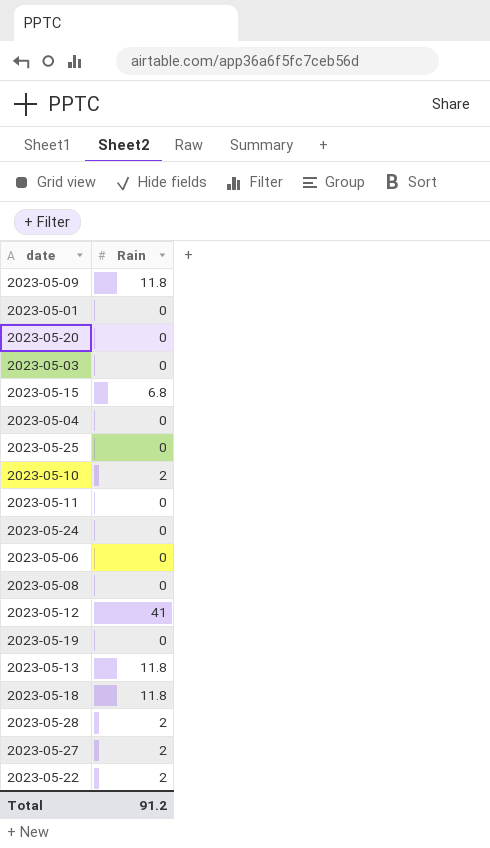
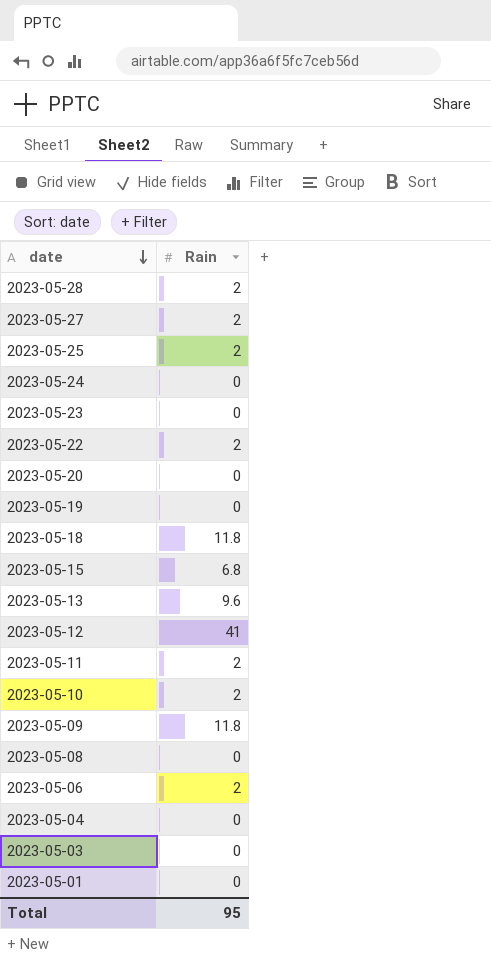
row order: none -> date descending
2023-05-25 | Rain: 0 -> 2
row 2023-05-23: none -> 0
2023-05-13 | Rain: 11.8 -> 9.6
2023-05-11 | Rain: 0 -> 2
2023-05-06 | Rain: 0 -> 2
Total | Rain: 91.2 -> 95

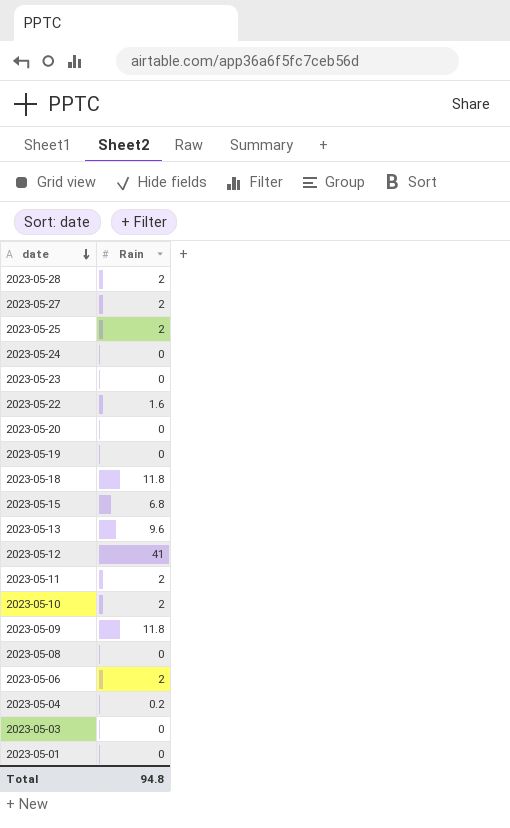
2023-05-22 | Rain: 2 -> 1.6
2023-05-04 | Rain: 0 -> 0.2
Total | Rain: 95 -> 94.8

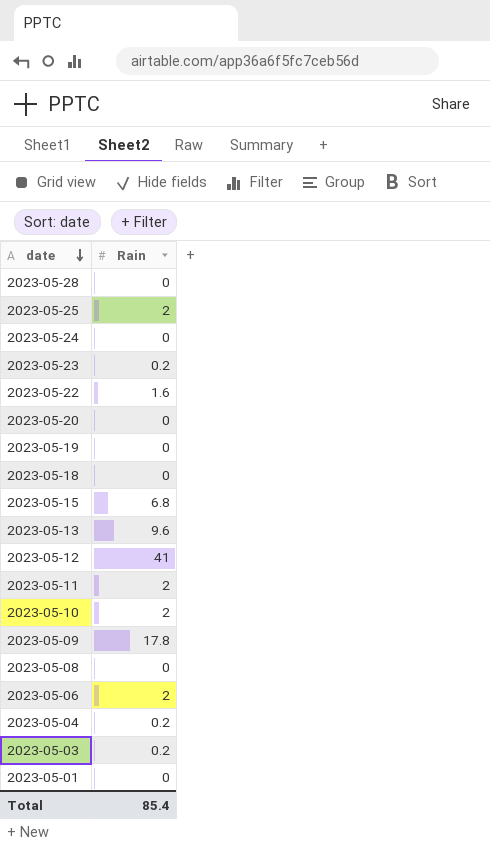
row 2023-05-27: 2 -> none
2023-05-28 | Rain: 2 -> 0
2023-05-23 | Rain: 0 -> 0.2
2023-05-18 | Rain: 11.8 -> 0
2023-05-09 | Rain: 11.8 -> 17.8
2023-05-03 | Rain: 0 -> 0.2
Total | Rain: 94.8 -> 85.4

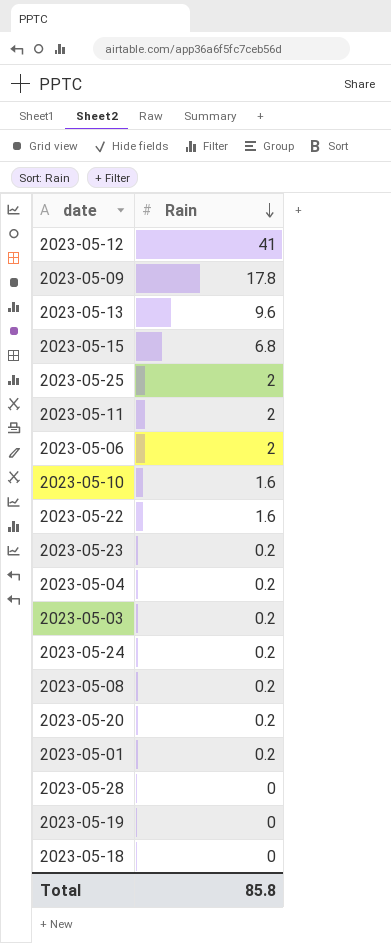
row order: date descending -> Rain descending
2023-05-10 | Rain: 2 -> 1.6
2023-05-24 | Rain: 0 -> 0.2
2023-05-08 | Rain: 0 -> 0.2
2023-05-20 | Rain: 0 -> 0.2
2023-05-01 | Rain: 0 -> 0.2
Total | Rain: 85.4 -> 85.8

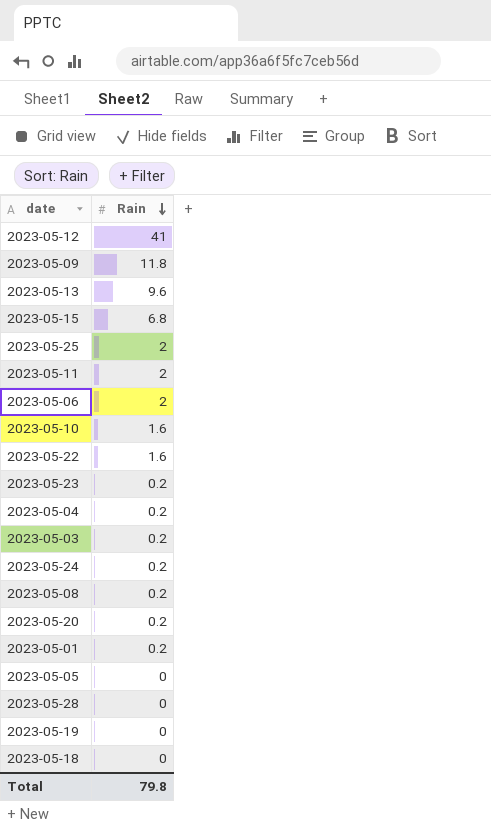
2023-05-09 | Rain: 17.8 -> 11.8
row 2023-05-05: none -> 0
Total | Rain: 85.8 -> 79.8

